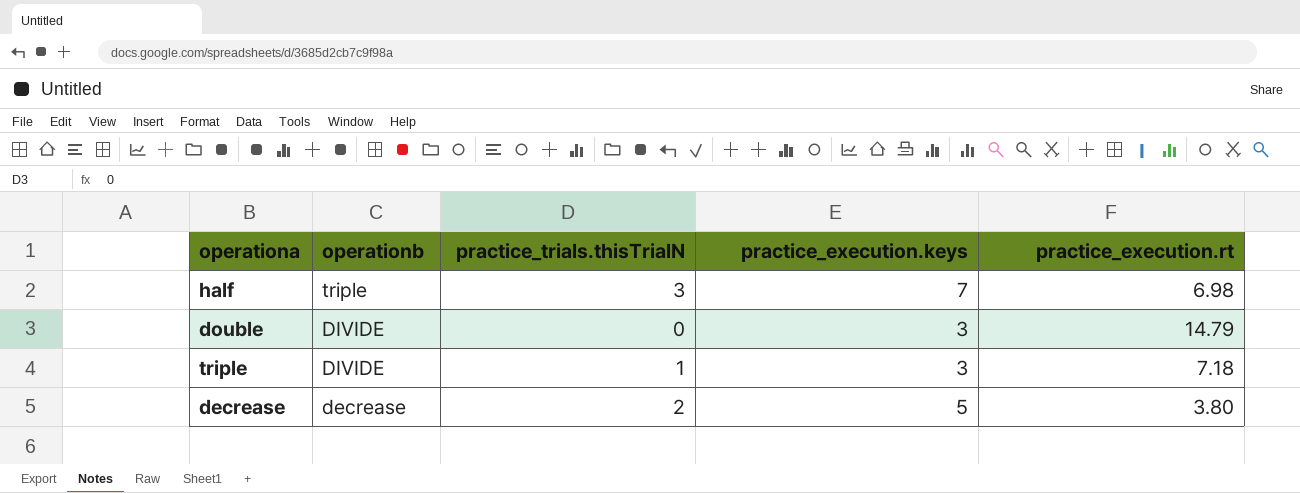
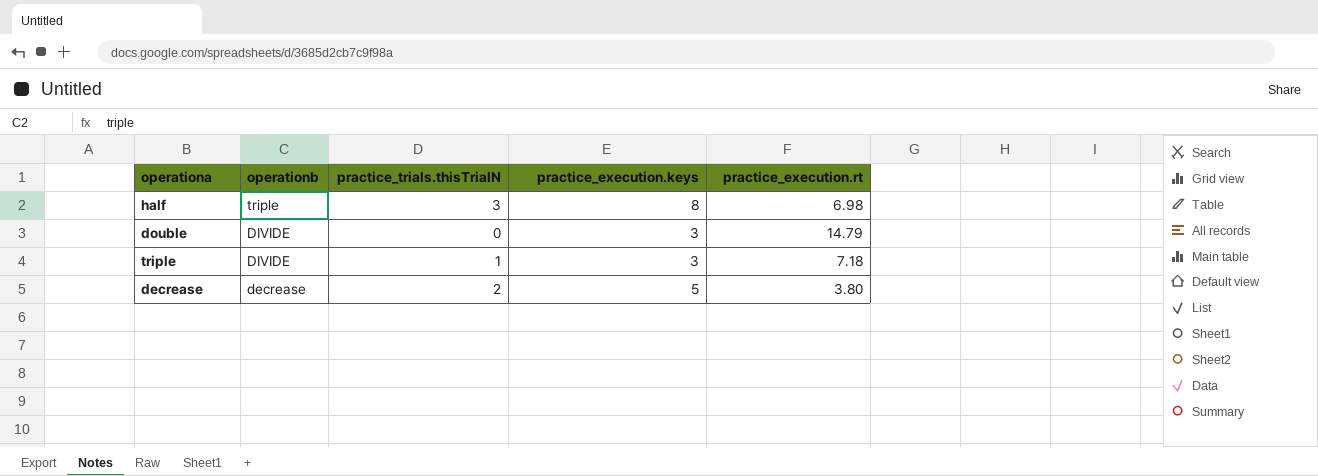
half | practice_execution.keys: 7 -> 8

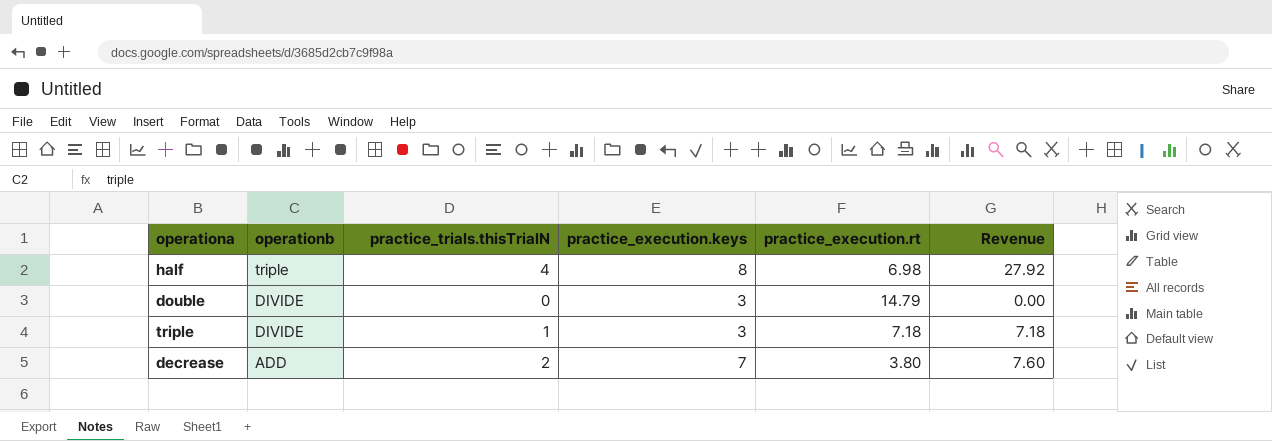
column Revenue | formula: none -> [practice_trials.thisTrialN] * [practice_execution.rt]
half | practice_trials.thisTrialN: 3 -> 4
decrease | operationb: decrease -> ADD
decrease | practice_execution.keys: 5 -> 7

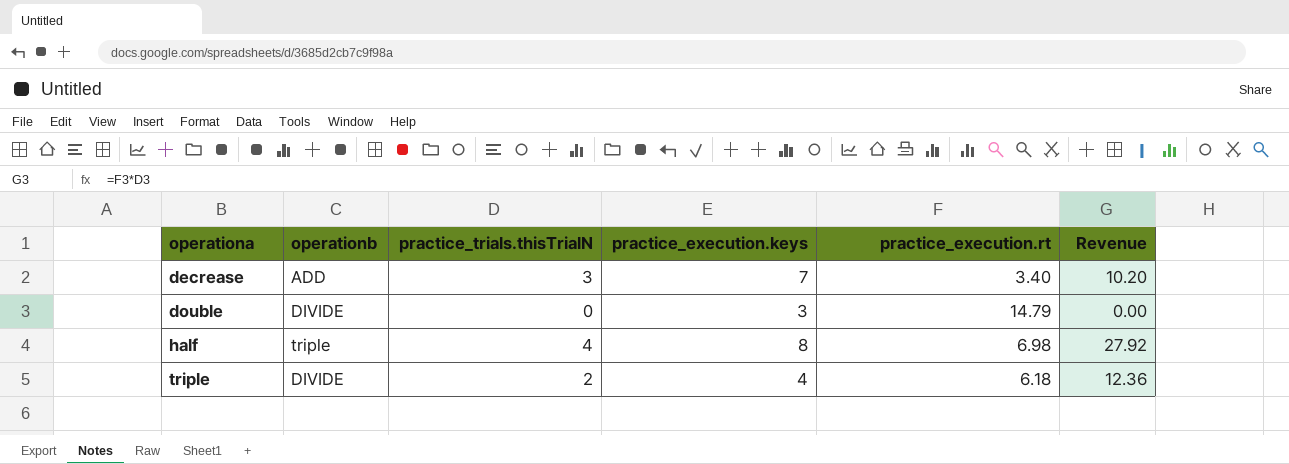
row order: operationb descending -> operationa ascending
decrease | practice_trials.thisTrialN: 2 -> 3
decrease | practice_execution.rt: 3.80 -> 3.40
decrease | Revenue: 7.60 -> 10.20
triple | practice_trials.thisTrialN: 1 -> 2
triple | practice_execution.keys: 3 -> 4
triple | practice_execution.rt: 7.18 -> 6.18
triple | Revenue: 7.18 -> 12.36

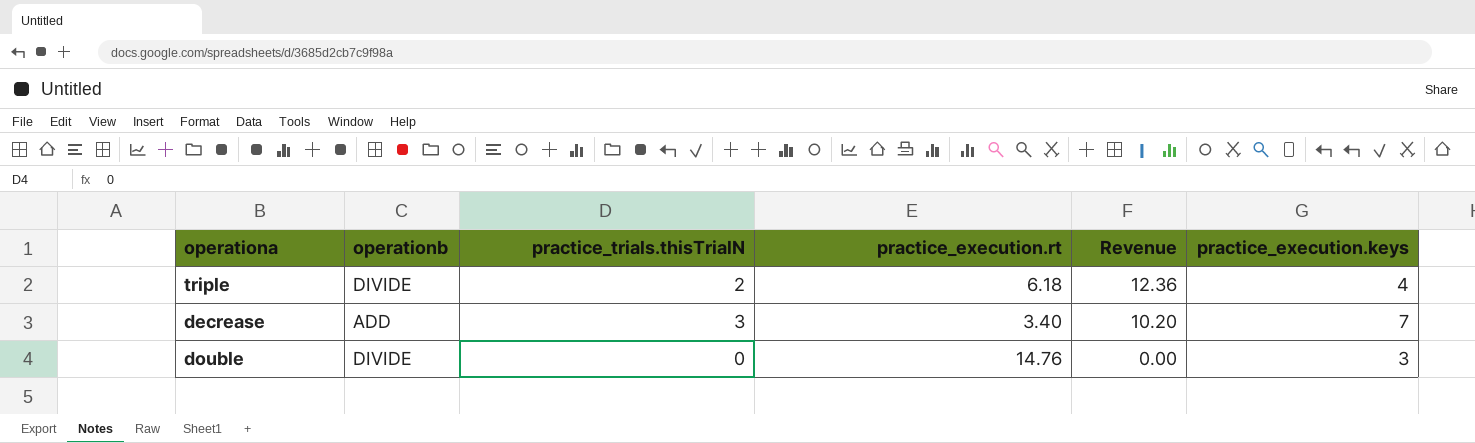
row order: operationa ascending -> Revenue descending
column practice_execution.keys | position: 4 -> 6
row half: triple | 4 | 8 | 6.98 | 27.92 -> none
double | practice_execution.rt: 14.79 -> 14.76

